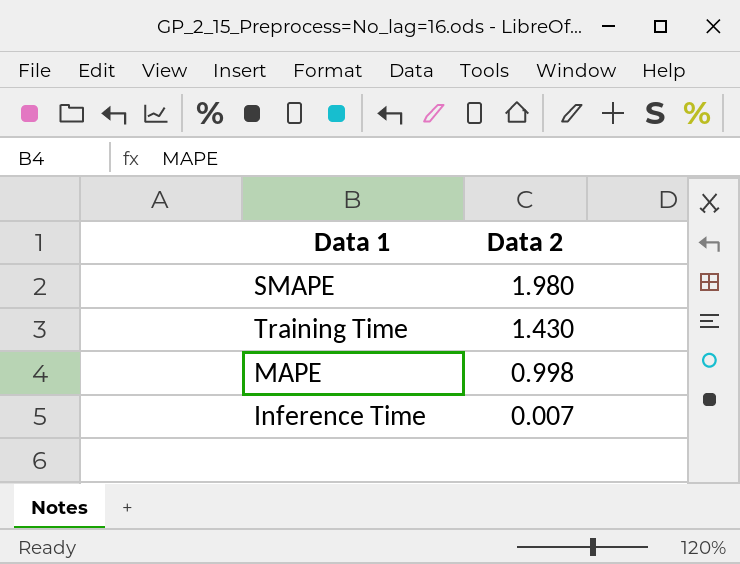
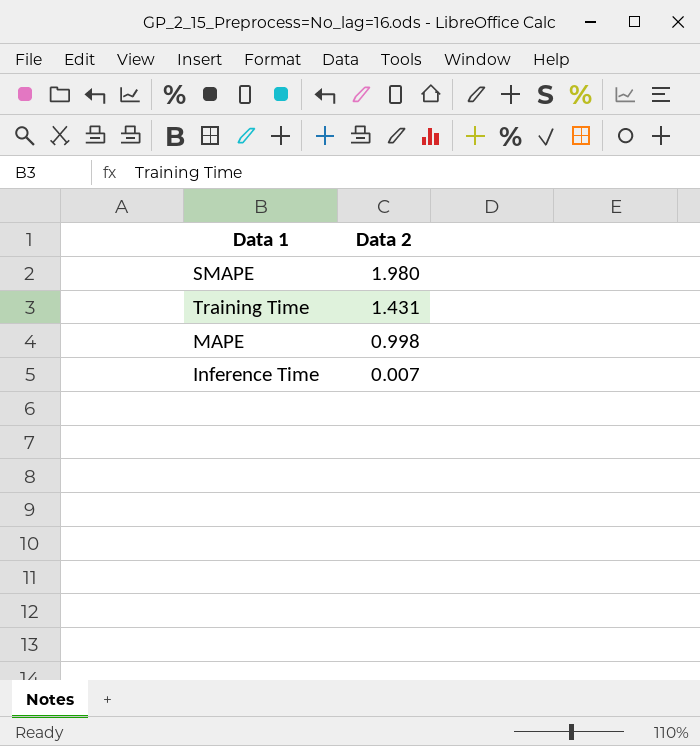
Training Time | Data 2: 1.430 -> 1.431

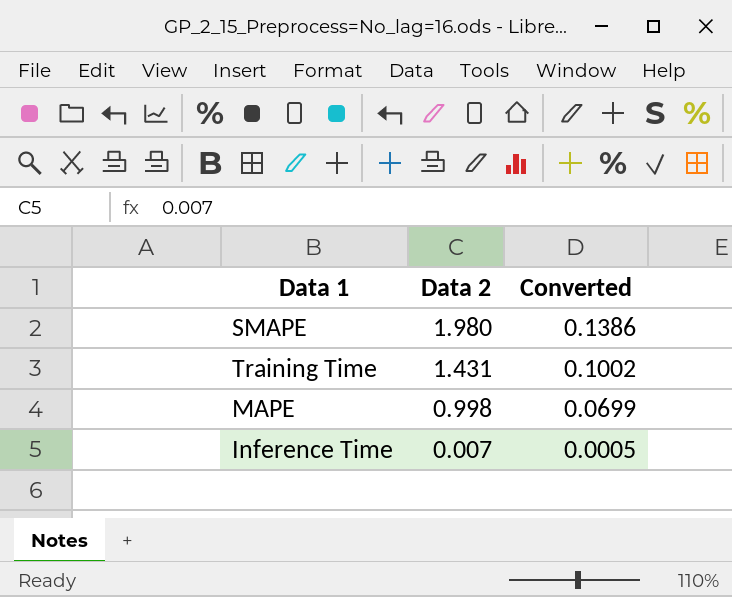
column Converted | formula: none -> [Data 2] * 0.07

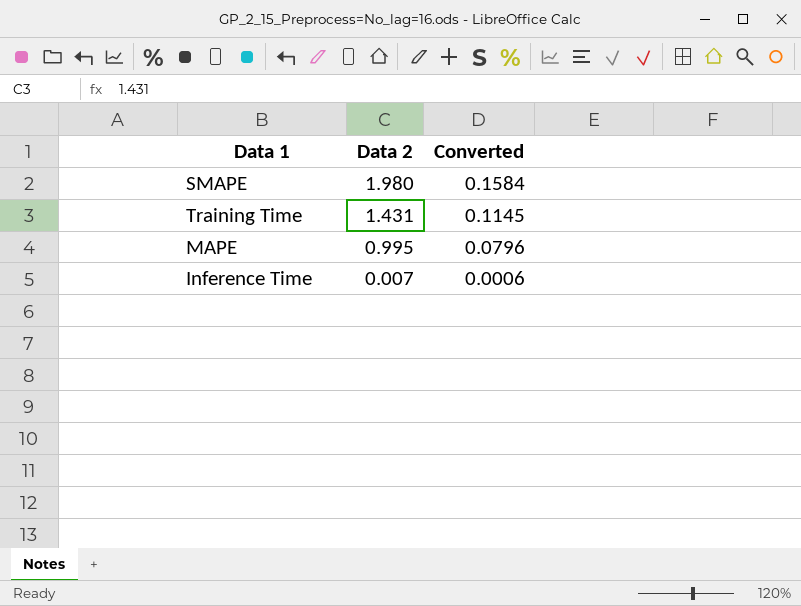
column Converted | formula: [Data 2] * 0.07 -> [Data 2] * 0.08
MAPE | Data 2: 0.998 -> 0.995

